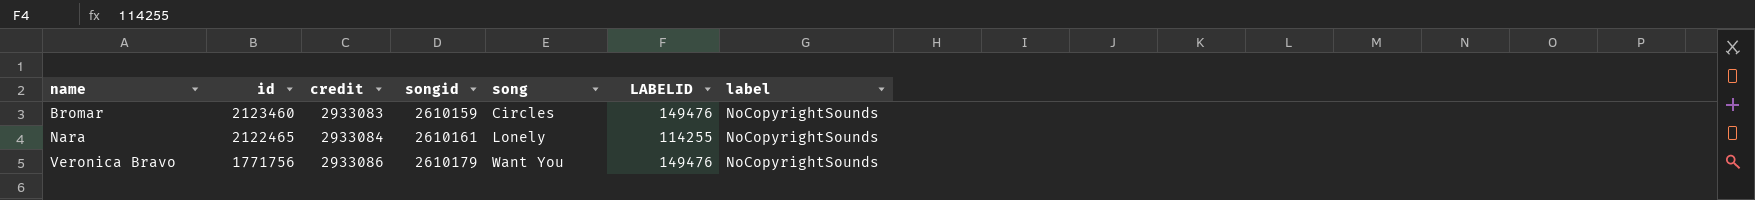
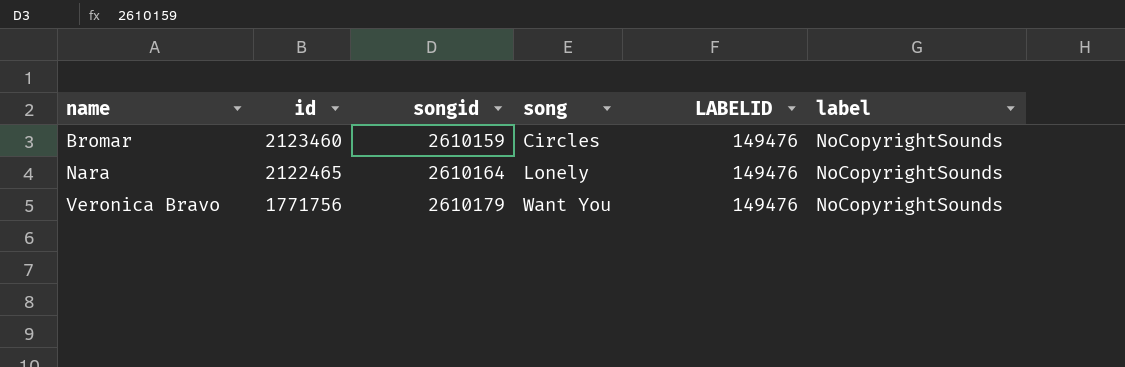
column credit | position: 3 -> none
Nara | songid: 2610161 -> 2610164
Nara | LABELID: 114255 -> 149476

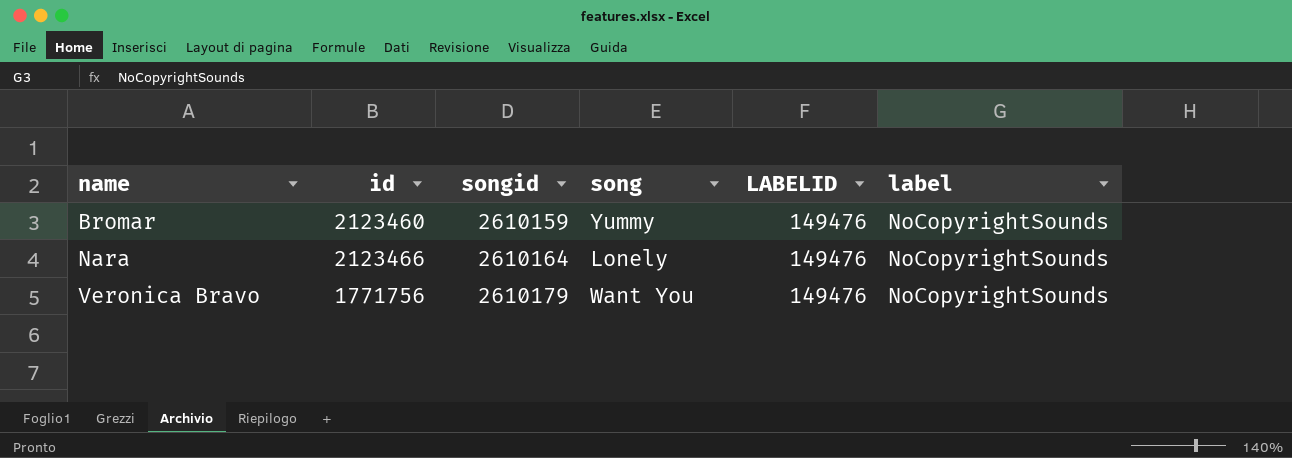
Bromar | song: Circles -> Yummy
Nara | id: 2122465 -> 2123466

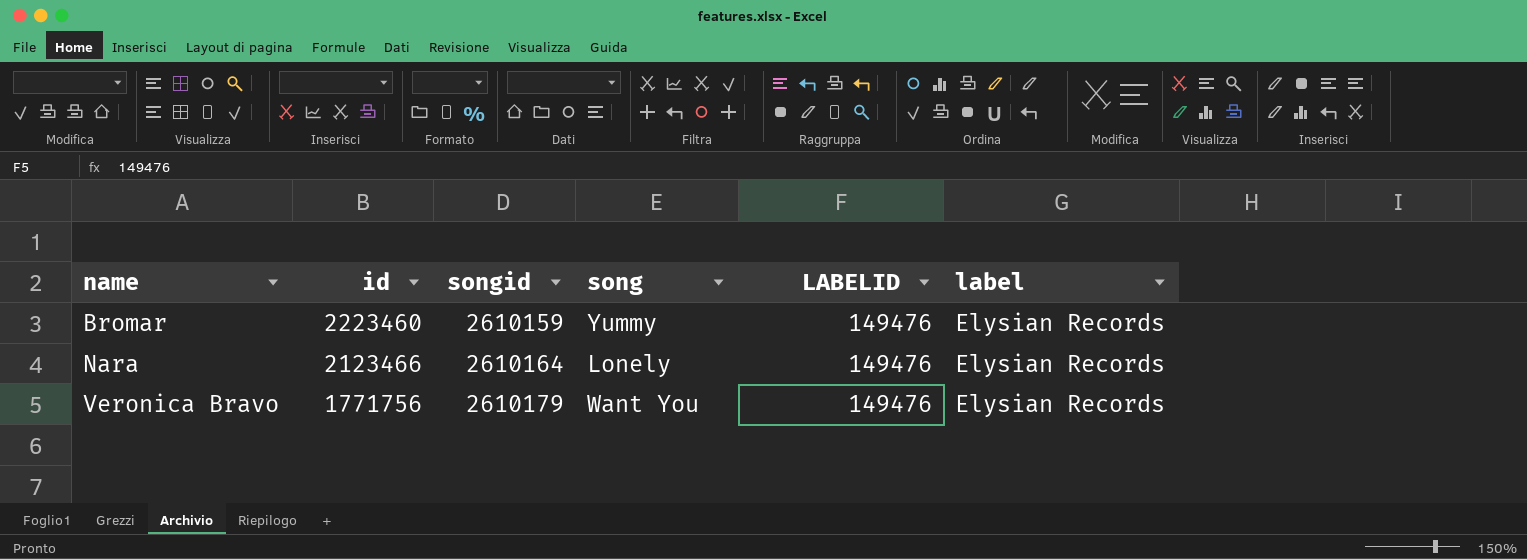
Bromar | id: 2123460 -> 2223460
Bromar | label: NoCopyrightSounds -> Elysian Records
Nara | label: NoCopyrightSounds -> Elysian Records
Veronica Bravo | label: NoCopyrightSounds -> Elysian Records

